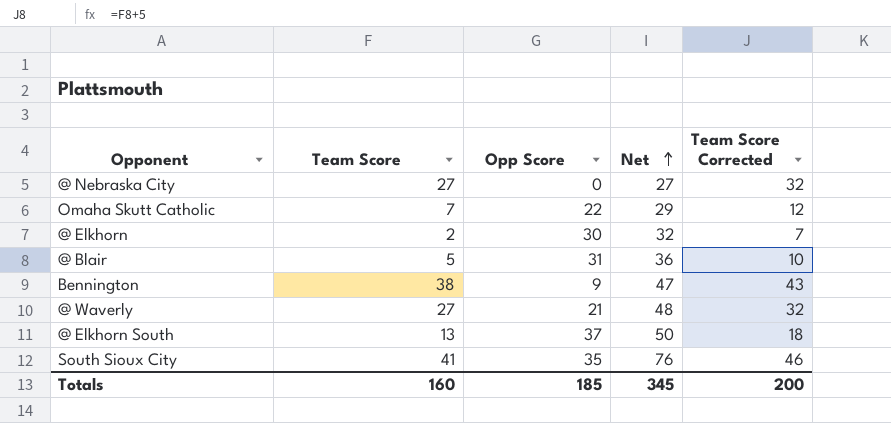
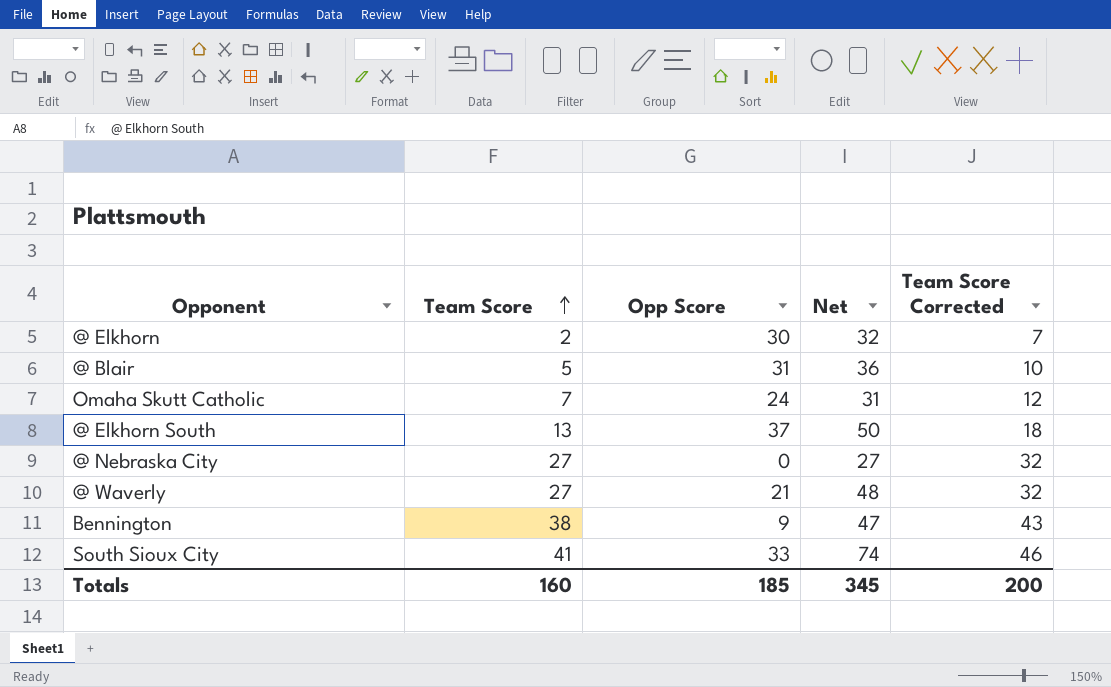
row order: Net ascending -> Team Score ascending
Omaha Skutt Catholic | Opp Score: 22 -> 24
Omaha Skutt Catholic | Net: 29 -> 31
South Sioux City | Opp Score: 35 -> 33
South Sioux City | Net: 76 -> 74

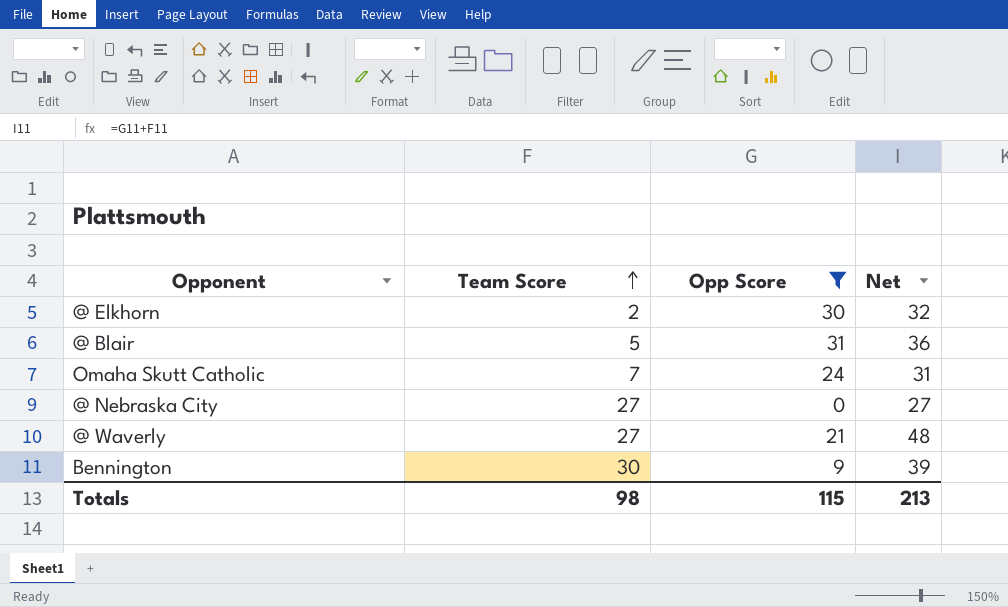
filter: none -> Opp Score <= 31
column Team Score Corrected | formula: [Team Score] + 5 -> none
Bennington | Team Score: 38 -> 30
Bennington | Net: 47 -> 39
Totals | Team Score: 160 -> 98
Totals | Opp Score: 185 -> 115
Totals | Net: 345 -> 213

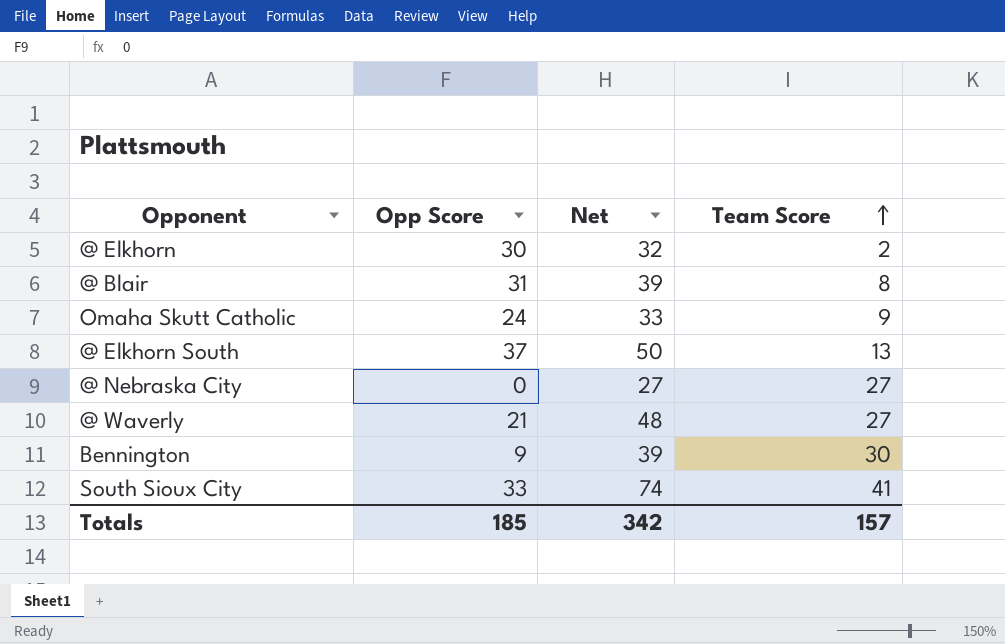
filter: Opp Score <= 31 -> none
column Team Score | position: 2 -> 4
@ Blair | Net: 36 -> 39
@ Blair | Team Score: 5 -> 8
Omaha Skutt Catholic | Net: 31 -> 33
Omaha Skutt Catholic | Team Score: 7 -> 9
Totals | Opp Score: 115 -> 185
Totals | Net: 213 -> 342
Totals | Team Score: 98 -> 157

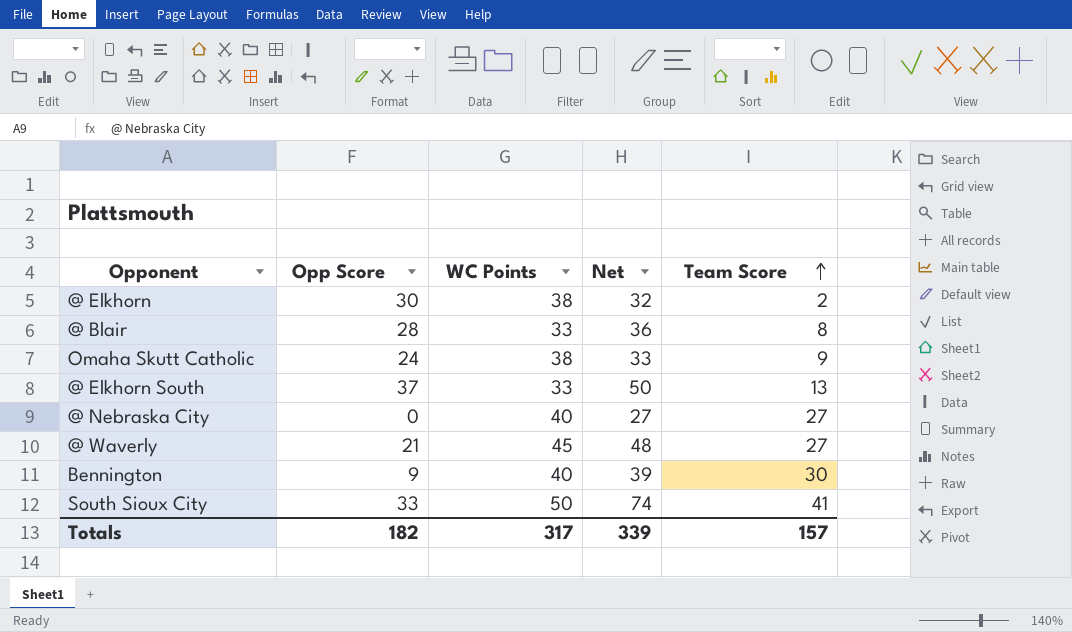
column WC Points | position: none -> 3
@ Blair | Opp Score: 31 -> 28
@ Blair | Net: 39 -> 36
Totals | Opp Score: 185 -> 182
Totals | Net: 342 -> 339

